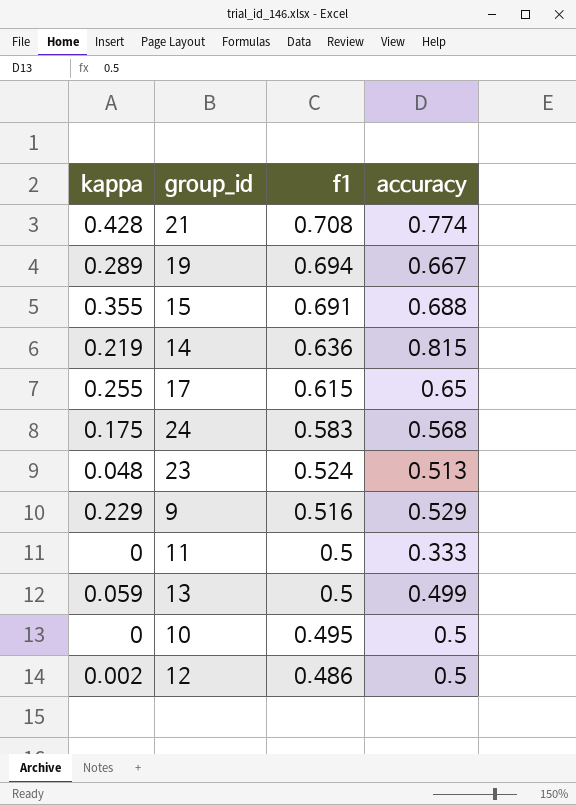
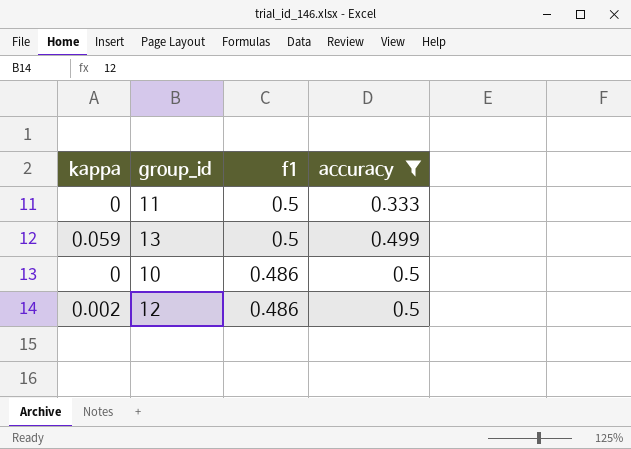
filter: none -> accuracy <= 0.5
10 | f1: 0.495 -> 0.486

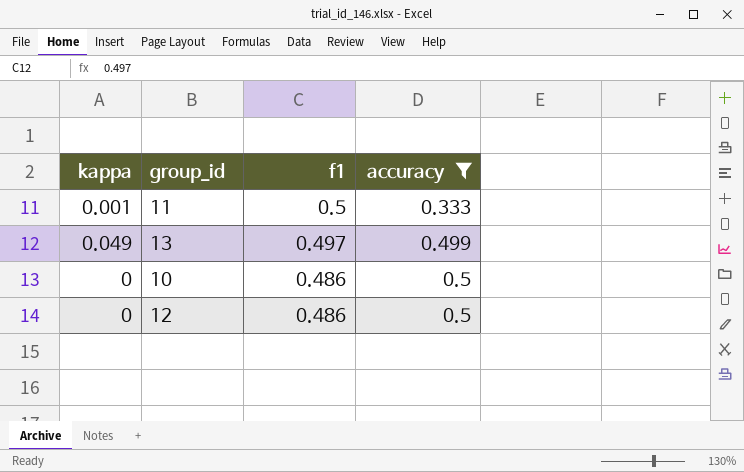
11 | kappa: 0 -> 0.001
13 | kappa: 0.059 -> 0.049
13 | f1: 0.5 -> 0.497
12 | kappa: 0.002 -> 0

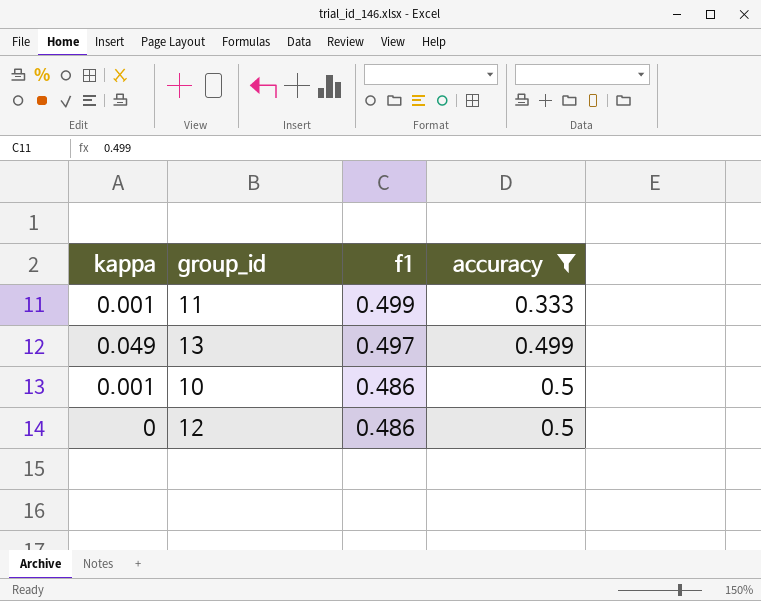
11 | f1: 0.5 -> 0.499
10 | kappa: 0 -> 0.001

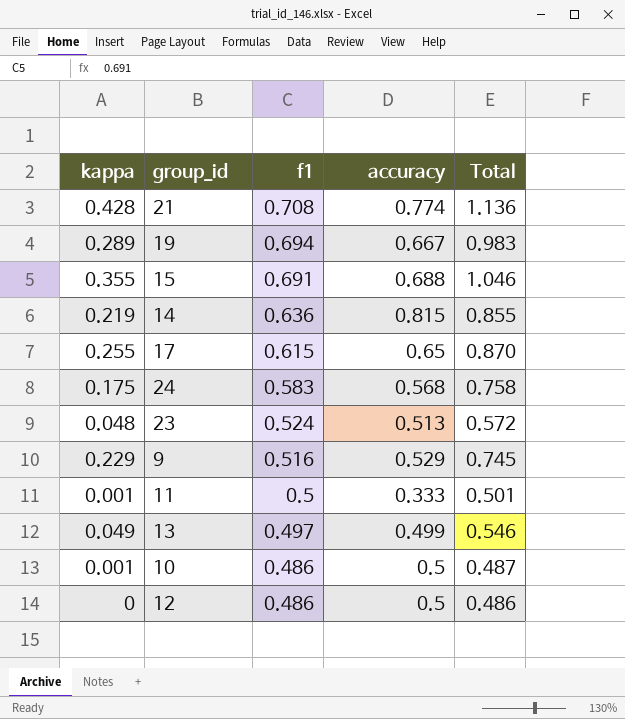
filter: accuracy <= 0.5 -> none
column Total | formula: none -> [kappa] + [f1]
11 | f1: 0.499 -> 0.5

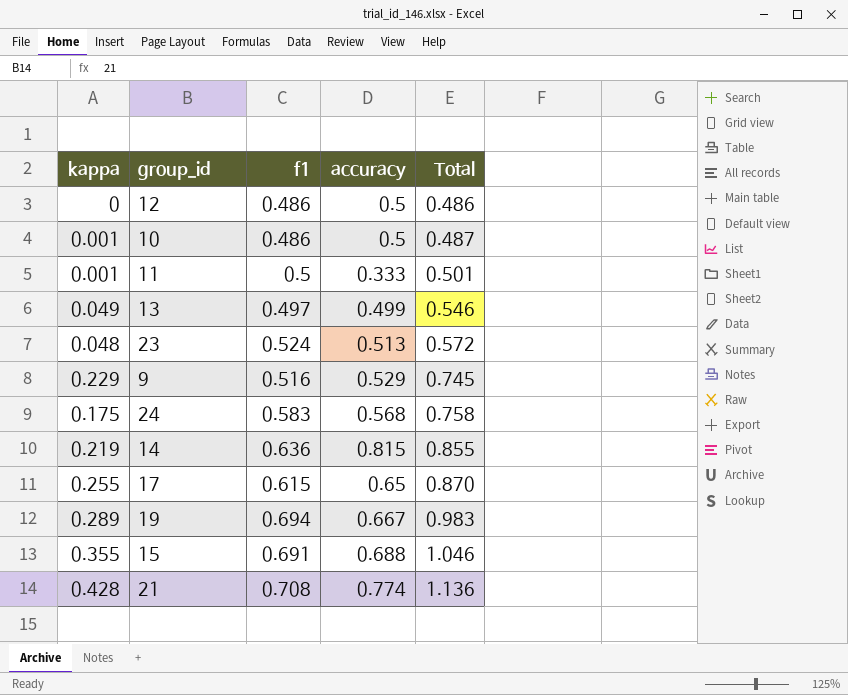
row order: f1 descending -> Total ascending

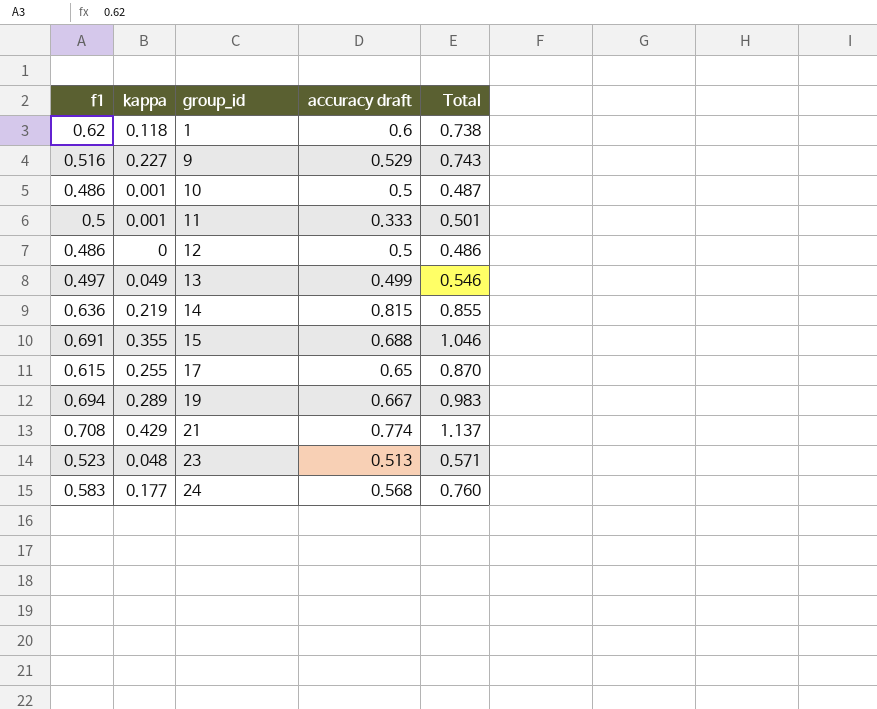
row order: Total ascending -> group_id ascending
column f1 | position: 3 -> 1
column name: accuracy -> accuracy draft
row 1: none -> 0.62 | 0.118 | 0.6 | 0.738
9 | kappa: 0.229 -> 0.227
9 | Total: 0.745 -> 0.743
21 | kappa: 0.428 -> 0.429
21 | Total: 1.136 -> 1.137
23 | f1: 0.524 -> 0.523
23 | Total: 0.572 -> 0.571
24 | kappa: 0.175 -> 0.177
24 | Total: 0.758 -> 0.760

